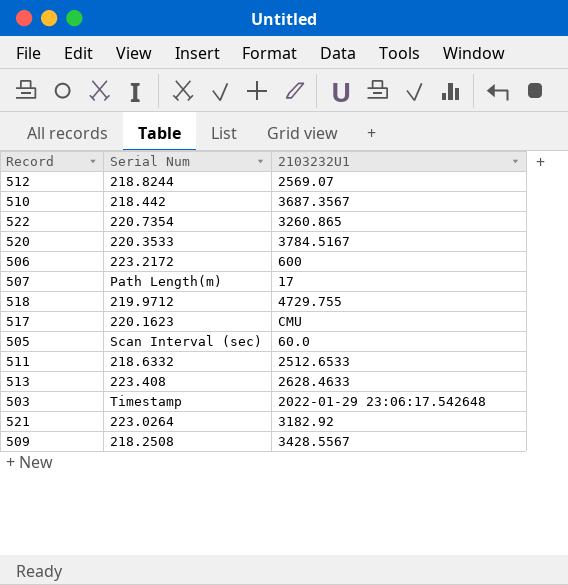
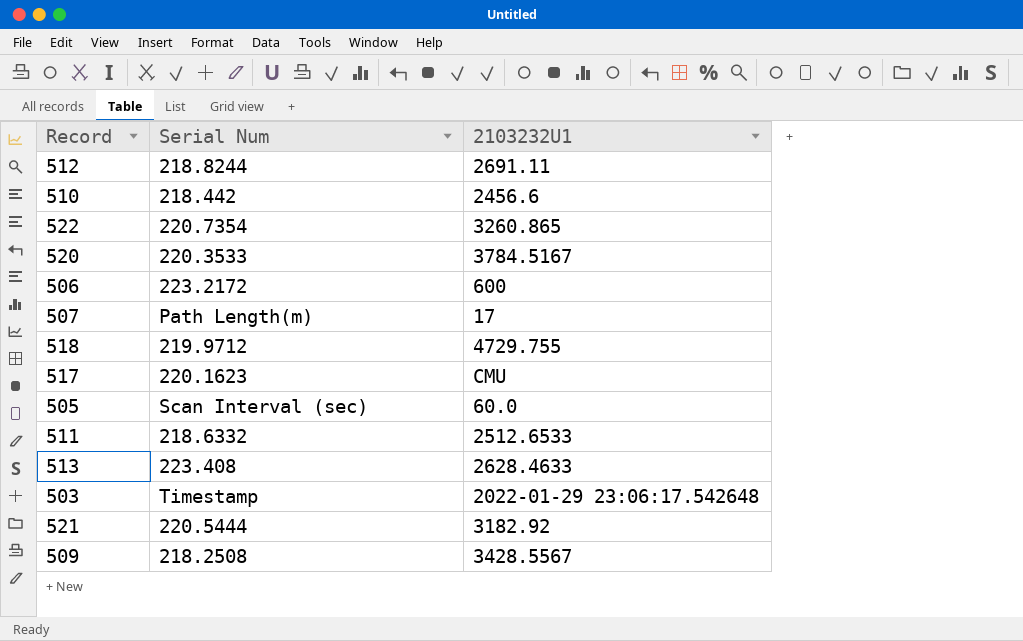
512 | 2103232U1: 2569.07 -> 2691.11
510 | 2103232U1: 3687.3567 -> 2456.6
521 | Serial Num: 223.0264 -> 220.5444

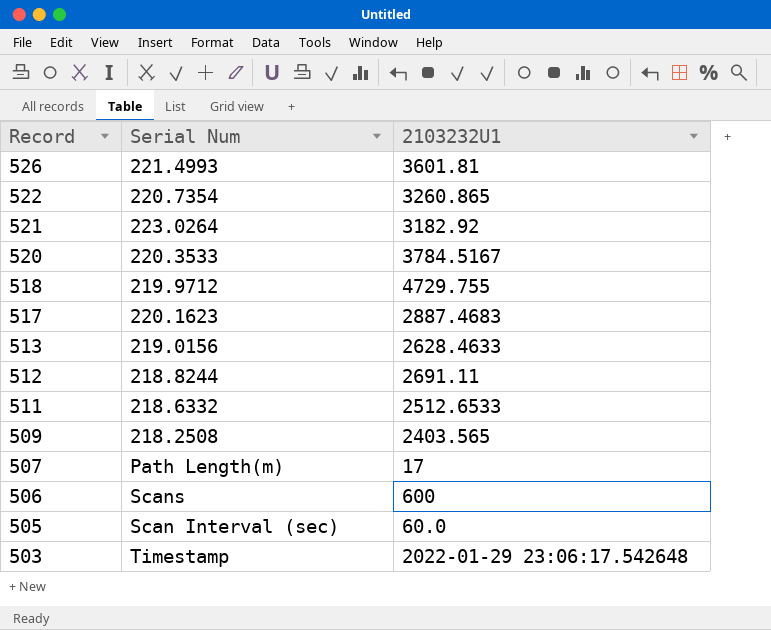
row order: none -> Record descending
row 510: 218.442 | 2456.6 -> none
row 526: none -> 221.4993 | 3601.81
521 | Serial Num: 220.5444 -> 223.0264
517 | 2103232U1: CMU -> 2887.4683
513 | Serial Num: 223.408 -> 219.0156
509 | 2103232U1: 3428.5567 -> 2403.565
506 | Serial Num: 223.2172 -> Scans

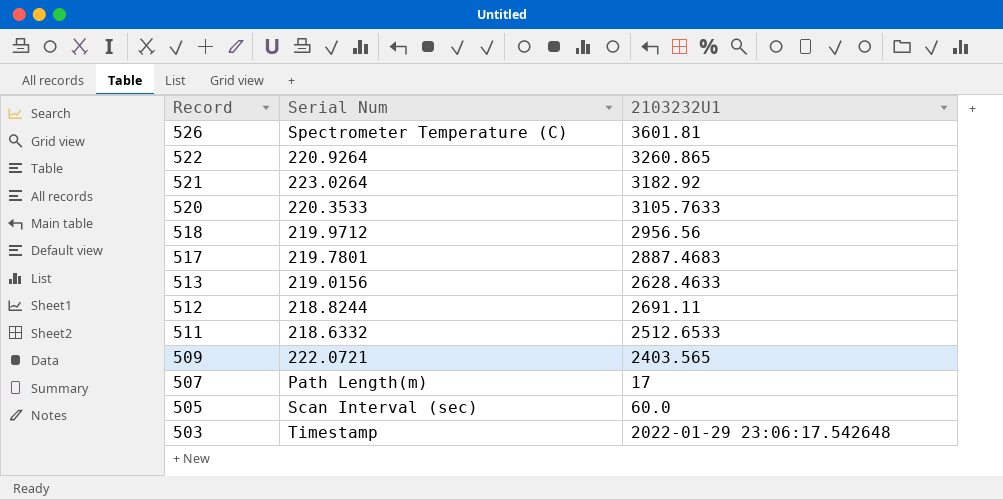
row 506: Scans | 600 -> none
526 | Serial Num: 221.4993 -> Spectrometer Temperature (C)
522 | Serial Num: 220.7354 -> 220.9264
520 | 2103232U1: 3784.5167 -> 3105.7633
518 | 2103232U1: 4729.755 -> 2956.56
517 | Serial Num: 220.1623 -> 219.7801
509 | Serial Num: 218.2508 -> 222.0721

